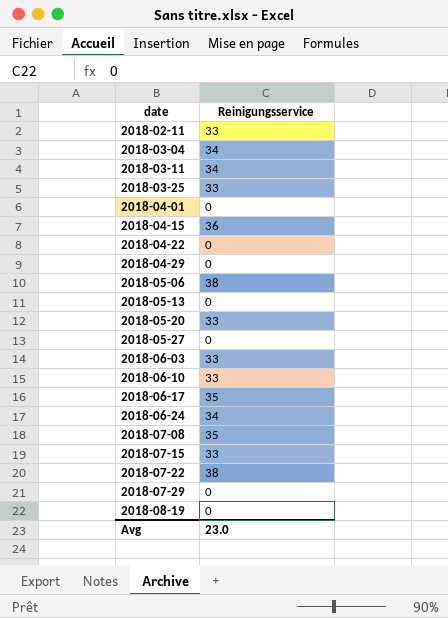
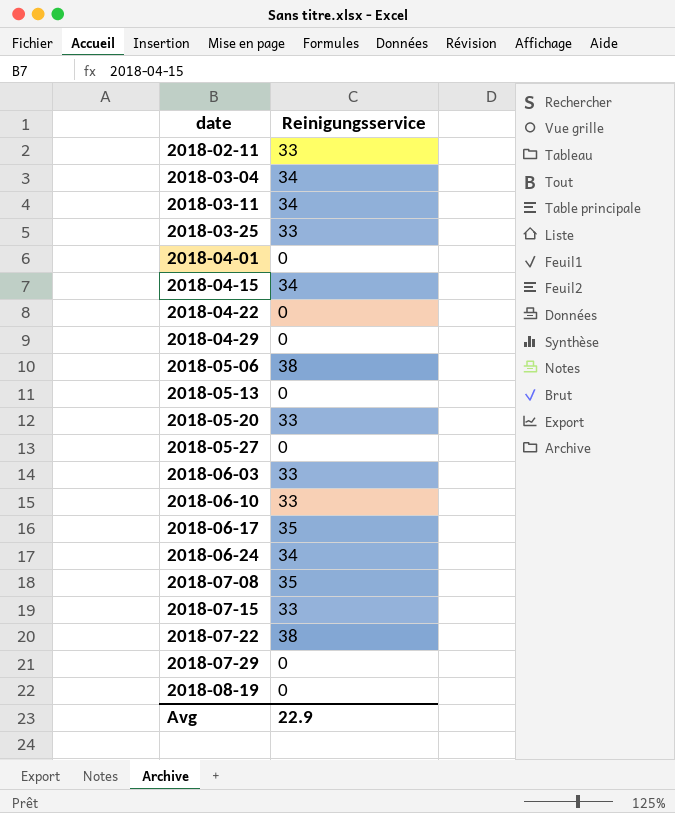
2018-04-15 | Reinigungsservice: 36 -> 34
Avg | Reinigungsservice: 23.0 -> 22.9

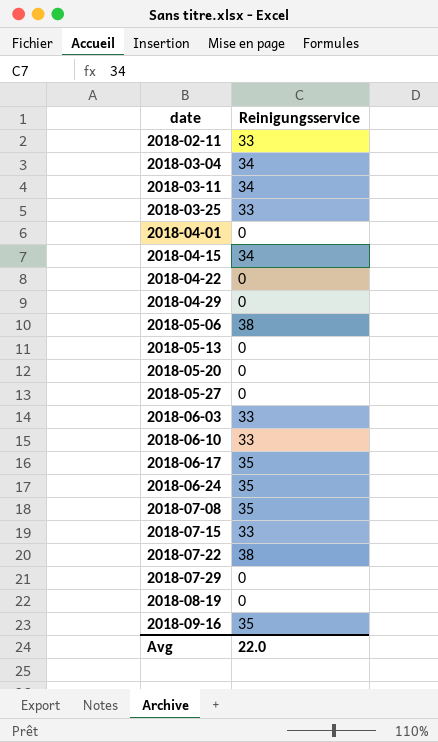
2018-05-20 | Reinigungsservice: 33 -> 0
2018-06-24 | Reinigungsservice: 34 -> 35
row 2018-09-16: none -> 35
Avg | Reinigungsservice: 22.9 -> 22.0

